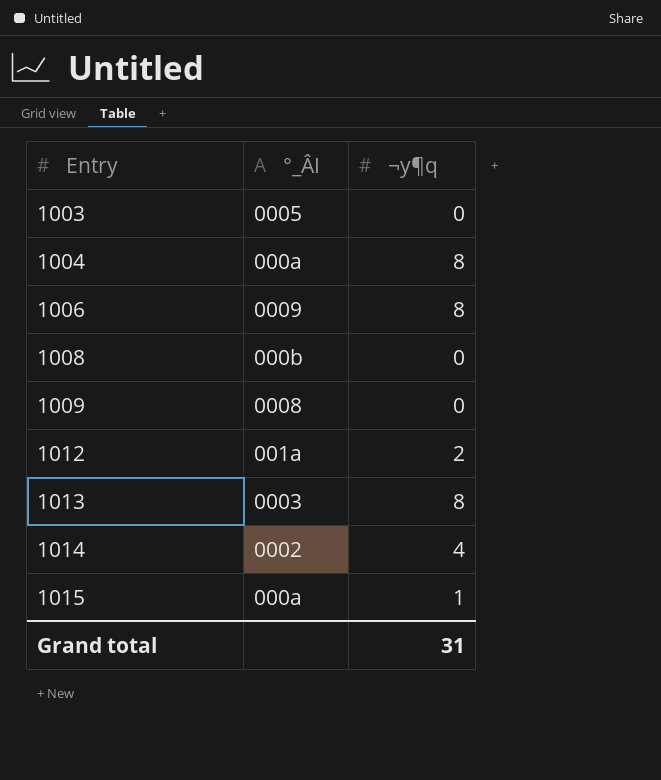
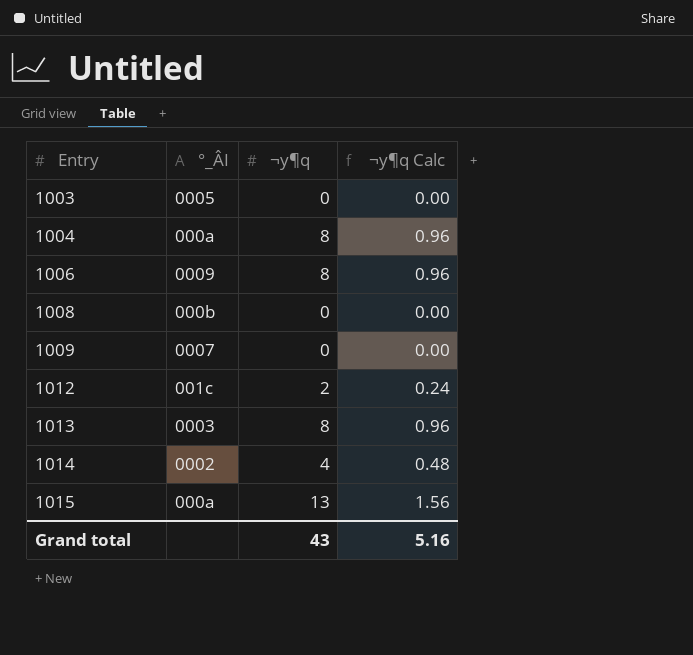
column ¬y¶q Calc | formula: none -> [¬y¶q] * 0.12
1009 | °_ÂI: 0008 -> 0007
1012 | °_ÂI: 001a -> 001c
1015 | ¬y¶q: 1 -> 13
Grand total | ¬y¶q: 31 -> 43

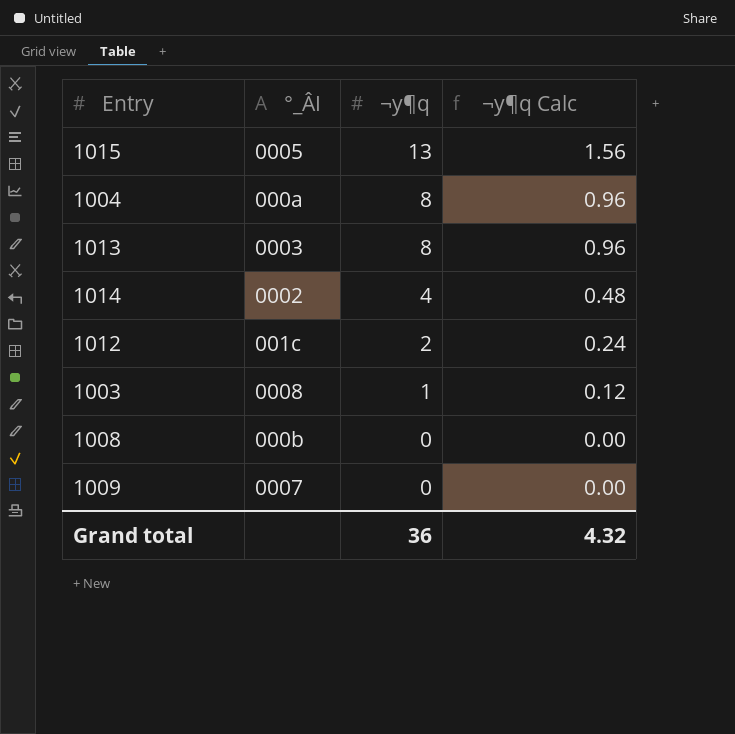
row order: Entry ascending -> ¬y¶q descending
row 1006: 0009 | 8 | 0.96 -> none
1015 | °_ÂI: 000a -> 0005
1003 | °_ÂI: 0005 -> 0008
1003 | ¬y¶q: 0 -> 1
1003 | ¬y¶q Calc: 0.00 -> 0.12
Grand total | ¬y¶q: 43 -> 36
Grand total | ¬y¶q Calc: 5.16 -> 4.32

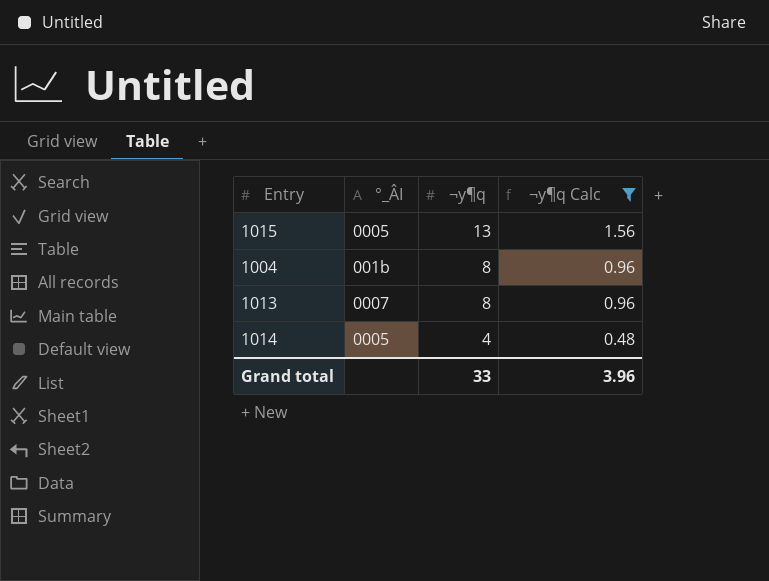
filter: none -> ¬y¶q Calc >= 0.48
1004 | °_ÂI: 000a -> 001b
1013 | °_ÂI: 0003 -> 0007
1014 | °_ÂI: 0002 -> 0005
Grand total | ¬y¶q: 36 -> 33
Grand total | ¬y¶q Calc: 4.32 -> 3.96

